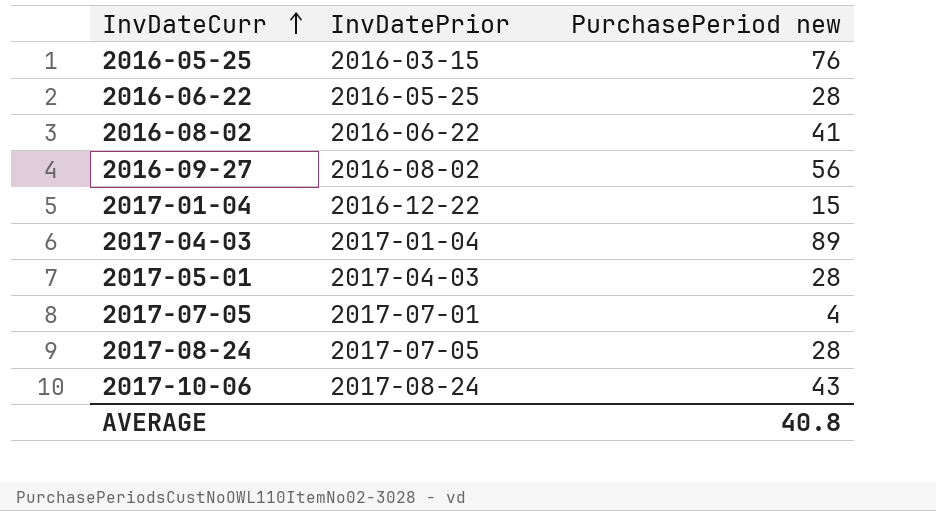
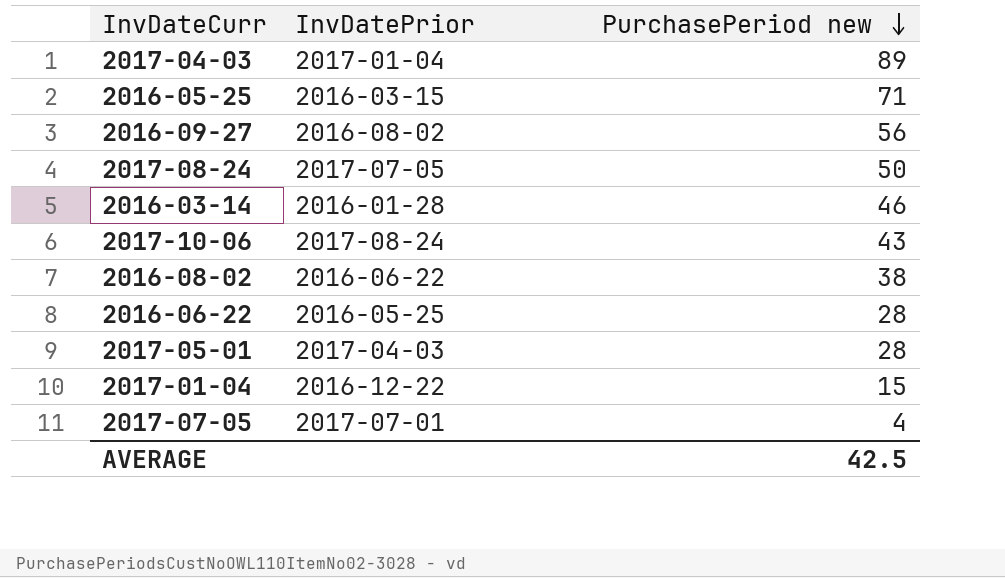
row order: InvDateCurr ascending -> PurchasePeriod new descending
2016-05-25 | PurchasePeriod new: 76 -> 71
2017-08-24 | PurchasePeriod new: 28 -> 50
row 2016-03-14: none -> 2016-01-28 | 46
2016-08-02 | PurchasePeriod new: 41 -> 38
AVERAGE | PurchasePeriod new: 40.8 -> 42.5

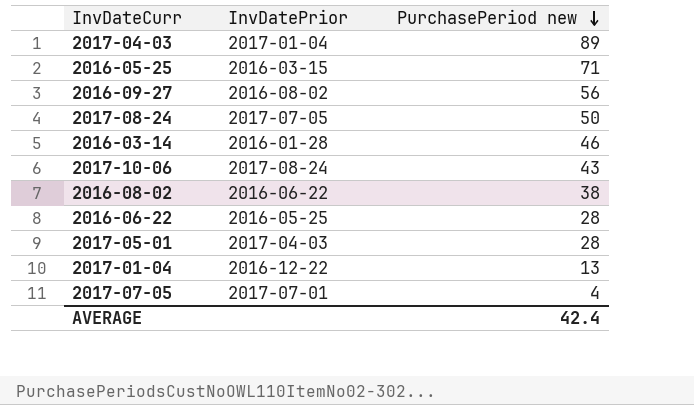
2017-01-04 | PurchasePeriod new: 15 -> 13
AVERAGE | PurchasePeriod new: 42.5 -> 42.4

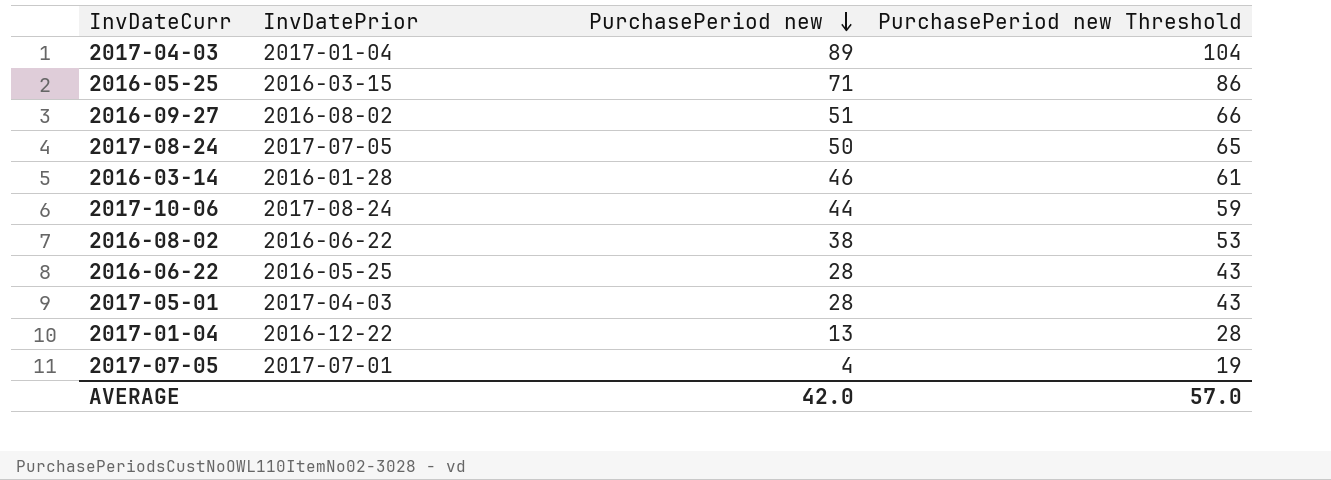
column PurchasePeriod new Threshold | formula: none -> [PurchasePeriod new] + 15
2016-09-27 | PurchasePeriod new: 56 -> 51
2017-10-06 | PurchasePeriod new: 43 -> 44
AVERAGE | PurchasePeriod new: 42.4 -> 42.0

